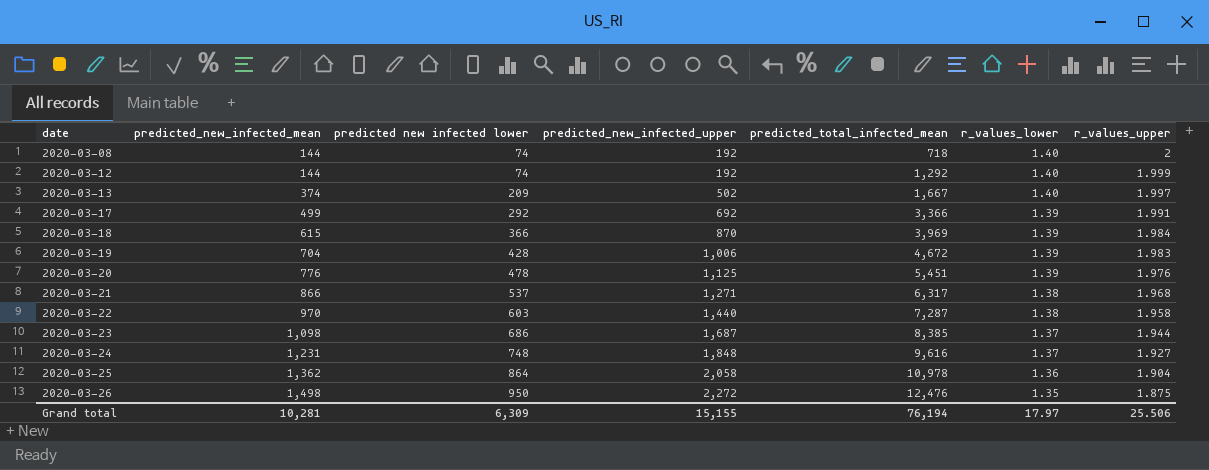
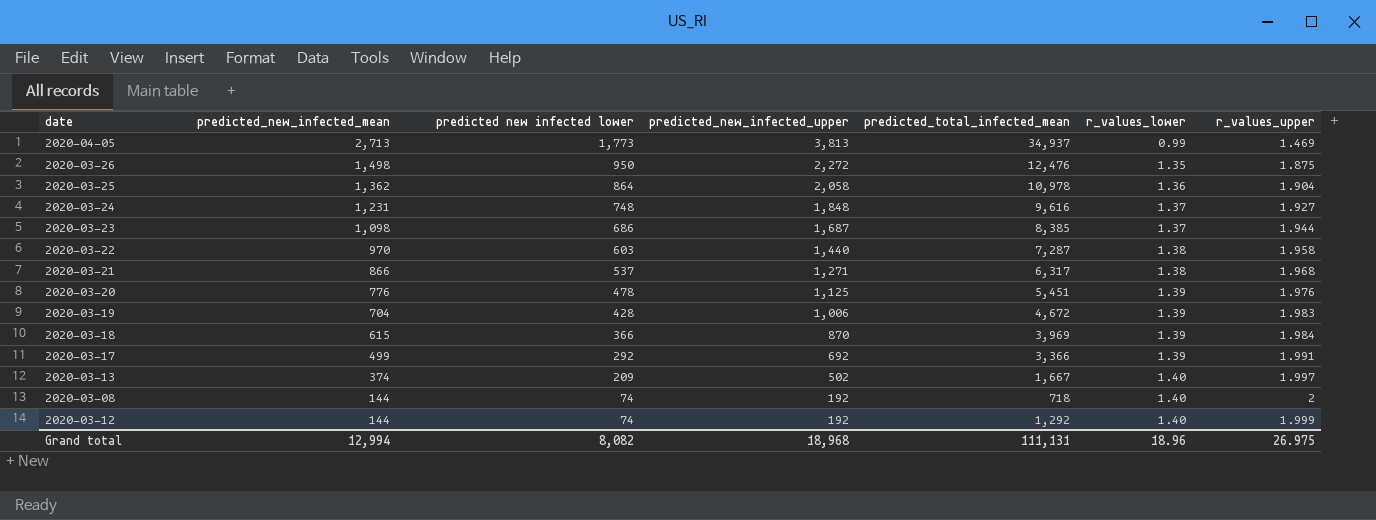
row order: date ascending -> predicted_new_infected_mean descending
row 2020-04-05: none -> 2,713 | 1,773 | 3,813 | 34,937 | 0.99 | 1.469
Grand total | predicted_new_infected_mean: 10,281 -> 12,994
Grand total | predicted new infected lower: 6,309 -> 8,082
Grand total | predicted_new_infected_upper: 15,155 -> 18,968
Grand total | predicted_total_infected_mean: 76,194 -> 111,131
Grand total | r_values_lower: 17.97 -> 18.96
Grand total | r_values_upper: 25.506 -> 26.975

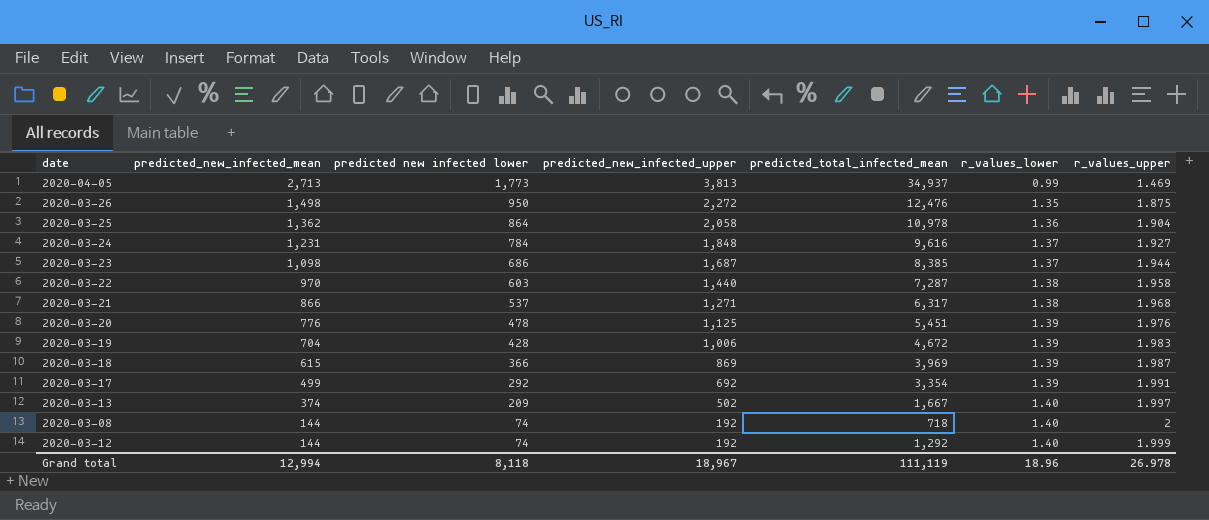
2020-03-24 | predicted new infected lower: 748 -> 784
2020-03-18 | predicted_new_infected_upper: 870 -> 869
2020-03-18 | r_values_upper: 1.984 -> 1.987
2020-03-17 | predicted_total_infected_mean: 3,366 -> 3,354
Grand total | predicted new infected lower: 8,082 -> 8,118
Grand total | predicted_new_infected_upper: 18,968 -> 18,967
Grand total | predicted_total_infected_mean: 111,131 -> 111,119
Grand total | r_values_upper: 26.975 -> 26.978

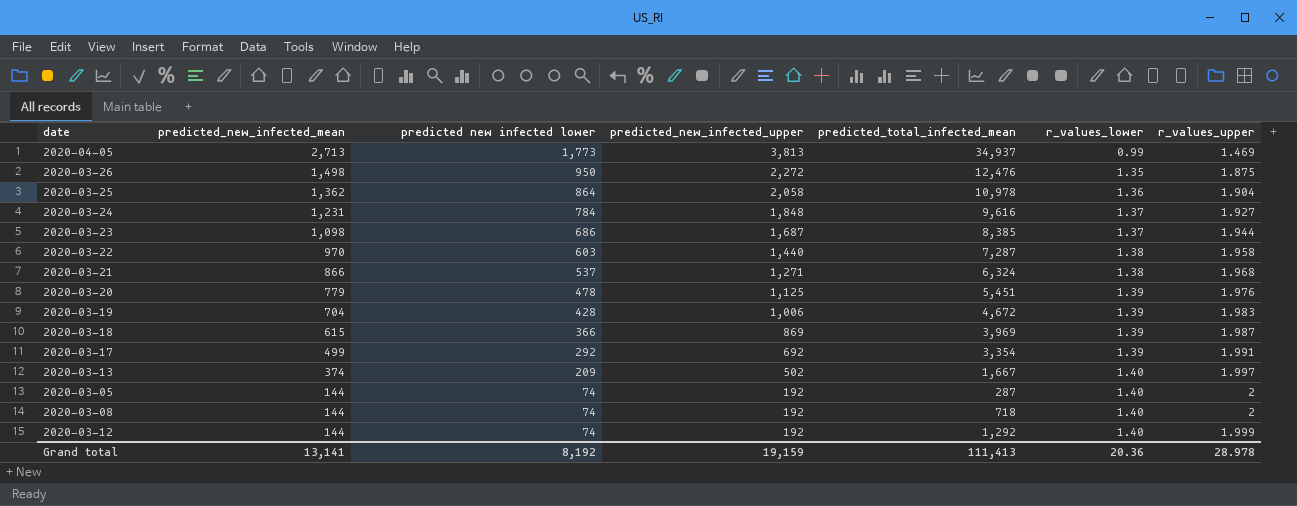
2020-03-21 | predicted_total_infected_mean: 6,317 -> 6,324
2020-03-20 | predicted_new_infected_mean: 776 -> 779
row 2020-03-05: none -> 144 | 74 | 192 | 287 | 1.40 | 2
Grand total | predicted_new_infected_mean: 12,994 -> 13,141
Grand total | predicted new infected lower: 8,118 -> 8,192
Grand total | predicted_new_infected_upper: 18,967 -> 19,159
Grand total | predicted_total_infected_mean: 111,119 -> 111,413
Grand total | r_values_lower: 18.96 -> 20.36
Grand total | r_values_upper: 26.978 -> 28.978

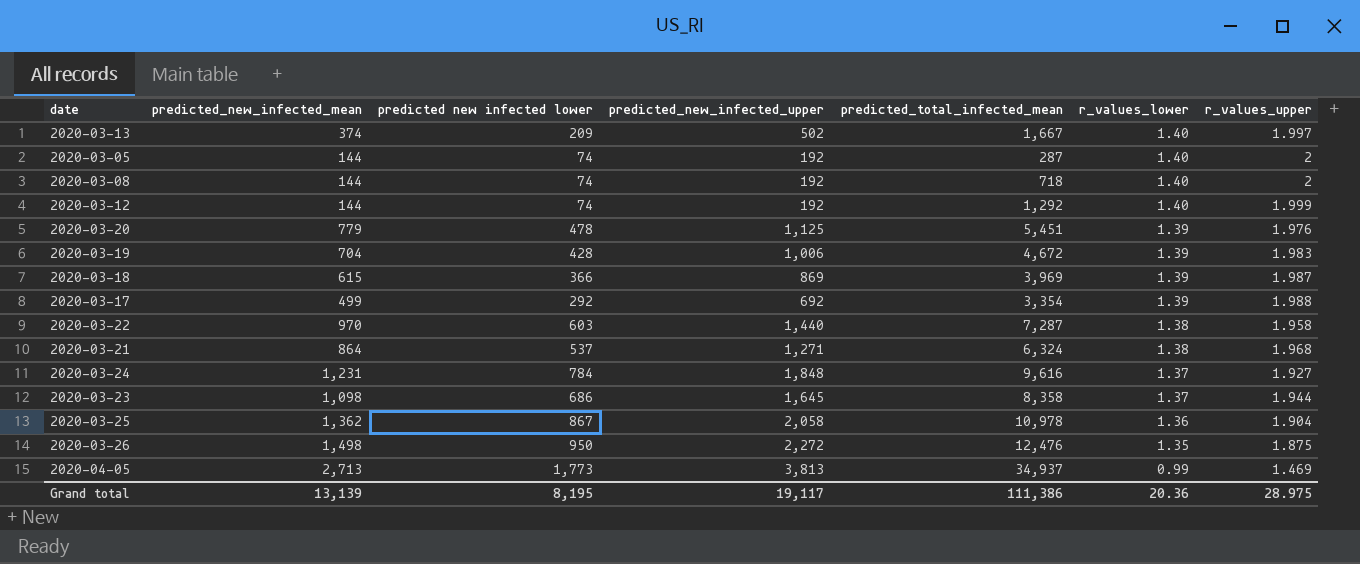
row order: predicted_new_infected_mean descending -> r_values_lower descending
2020-03-17 | r_values_upper: 1.991 -> 1.988
2020-03-21 | predicted_new_infected_mean: 866 -> 864
2020-03-23 | predicted_new_infected_upper: 1,687 -> 1,645
2020-03-23 | predicted_total_infected_mean: 8,385 -> 8,358
2020-03-25 | predicted new infected lower: 864 -> 867
Grand total | predicted_new_infected_mean: 13,141 -> 13,139
Grand total | predicted new infected lower: 8,192 -> 8,195
Grand total | predicted_new_infected_upper: 19,159 -> 19,117
Grand total | predicted_total_infected_mean: 111,413 -> 111,386
Grand total | r_values_upper: 28.978 -> 28.975

